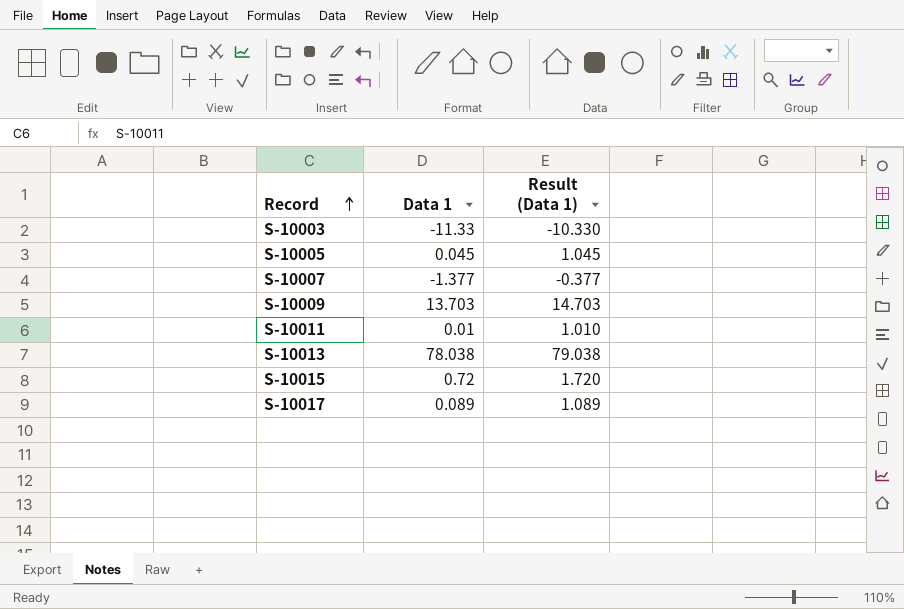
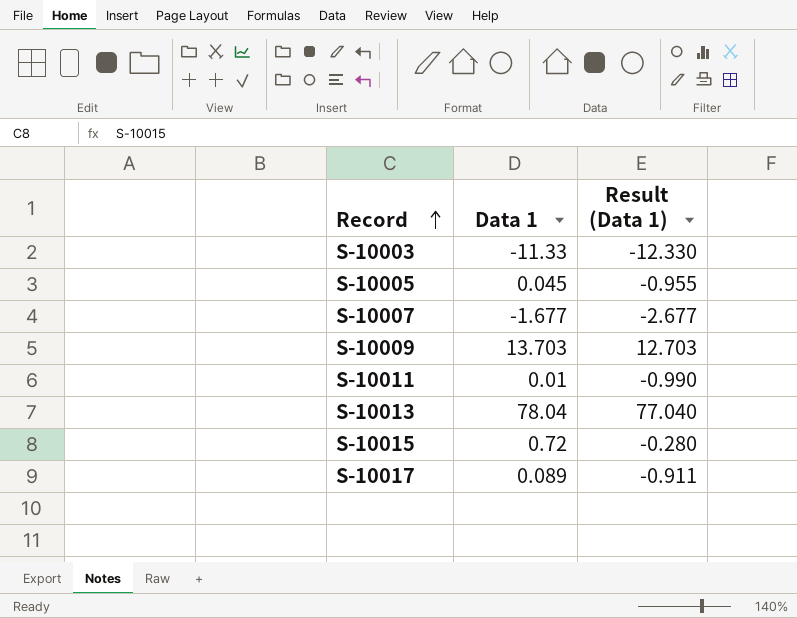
column Result (Data 1) | formula: [Data 1] + 1 -> [Data 1] - 1
S-10007 | Data 1: -1.377 -> -1.677
S-10013 | Data 1: 78.038 -> 78.04

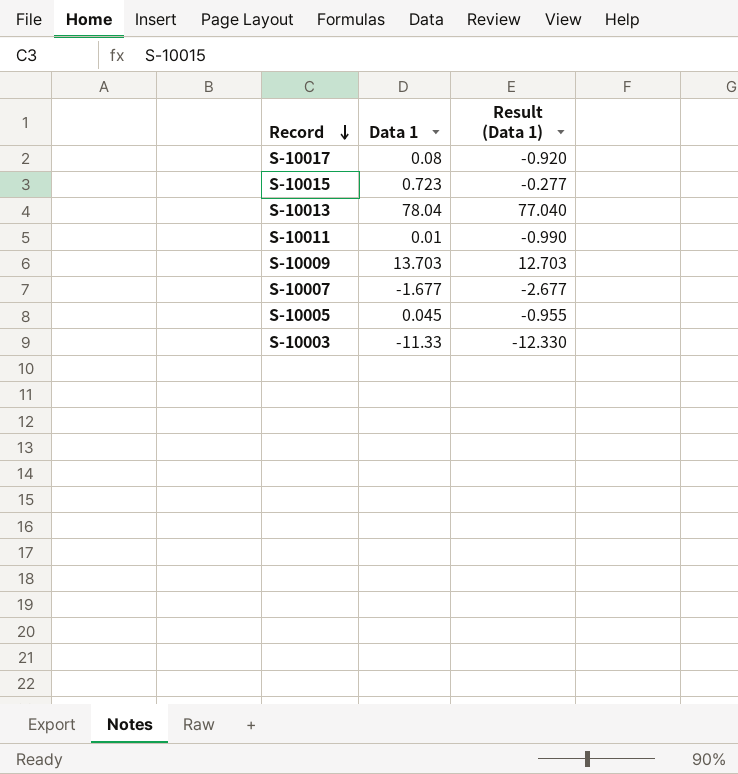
row order: Record ascending -> Record descending
S-10017 | Data 1: 0.089 -> 0.08
S-10017 | Result (Data 1): -0.911 -> -0.920
S-10015 | Data 1: 0.72 -> 0.723
S-10015 | Result (Data 1): -0.280 -> -0.277

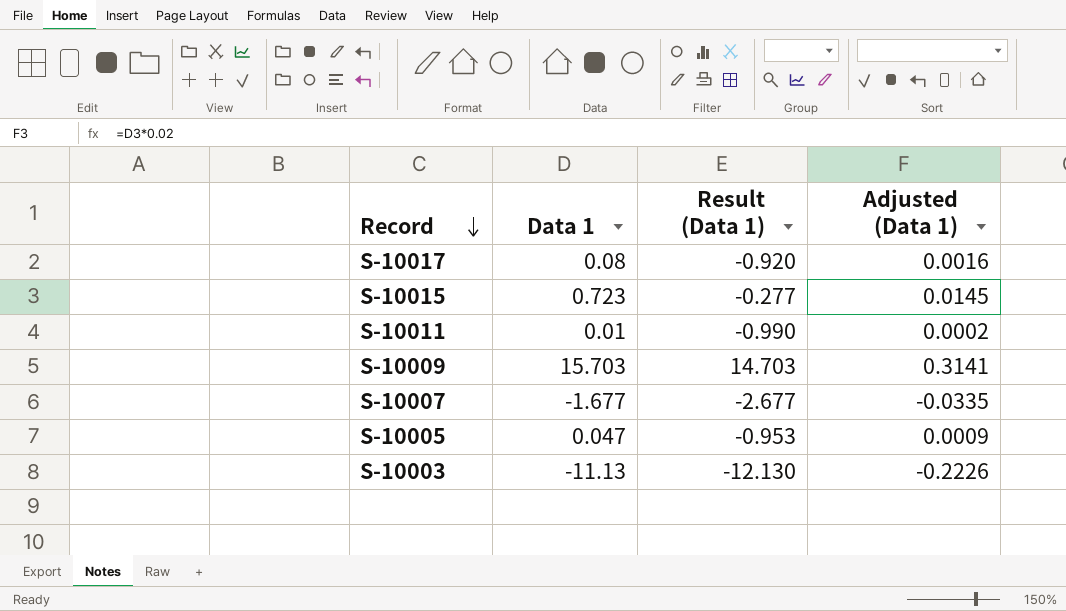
column Adjusted (Data 1) | formula: none -> [Data 1] * 0.02
row S-10013: 78.04 | 77.040 -> none
S-10009 | Data 1: 13.703 -> 15.703
S-10009 | Result (Data 1): 12.703 -> 14.703
S-10005 | Data 1: 0.045 -> 0.047
S-10005 | Result (Data 1): -0.955 -> -0.953
S-10003 | Data 1: -11.33 -> -11.13
S-10003 | Result (Data 1): -12.330 -> -12.130

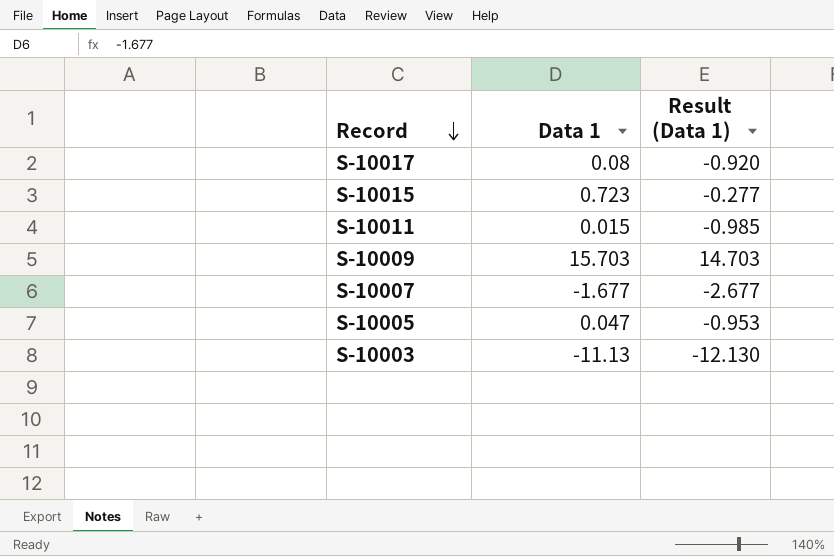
column Adjusted (Data 1) | formula: [Data 1] * 0.02 -> none
S-10011 | Data 1: 0.01 -> 0.015
S-10011 | Result (Data 1): -0.990 -> -0.985

